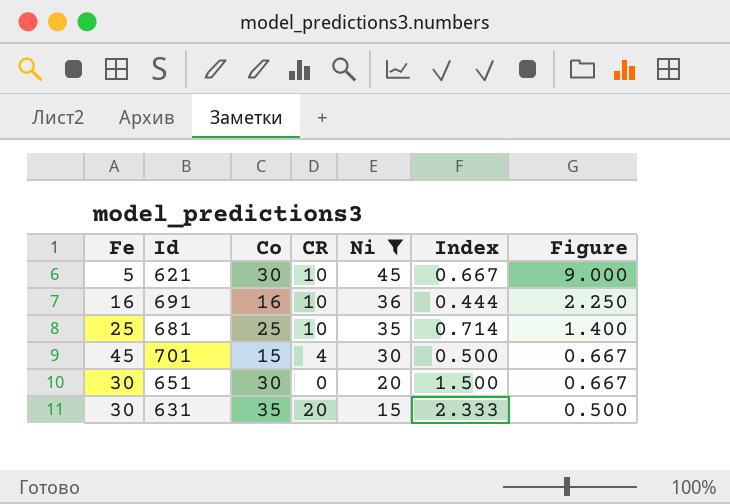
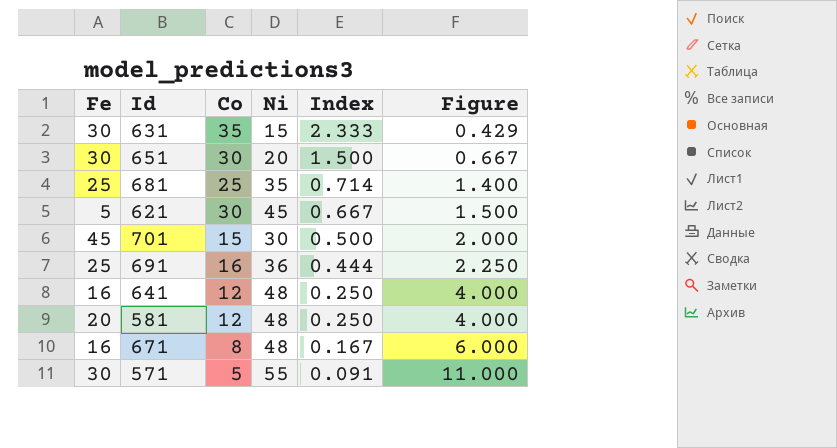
filter: Ni <= 45 -> none
row order: Ni descending -> Index descending
column CR | position: 4 -> none
column Figure | formula: [Ni] / [Fe] -> [Ni] / [Co]
691 | Fe: 16 -> 25

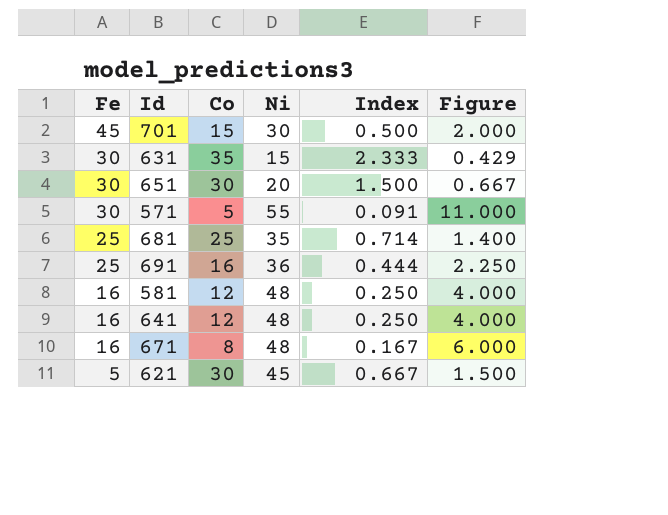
row order: Index descending -> Fe descending
581 | Fe: 20 -> 16

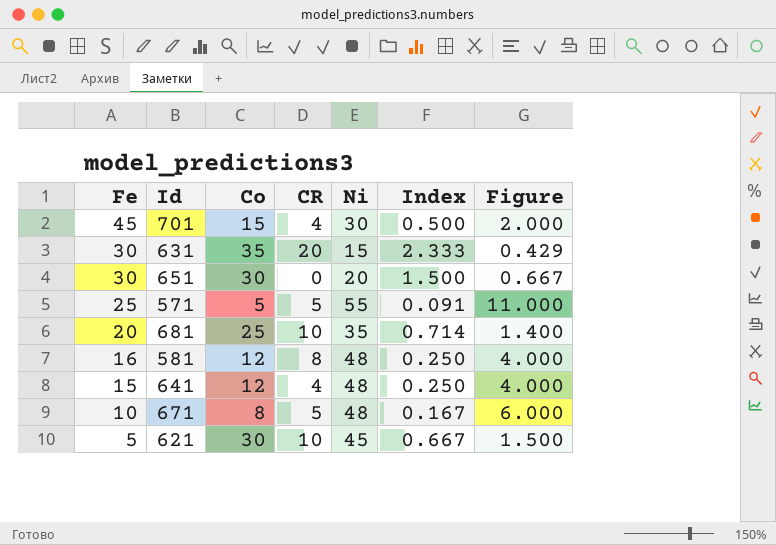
column CR | position: none -> 4
row 691: 25 | 16 | 36 | 0.444 | 2.250 -> none
571 | Fe: 30 -> 25
681 | Fe: 25 -> 20
641 | Fe: 16 -> 15
671 | Fe: 16 -> 10

